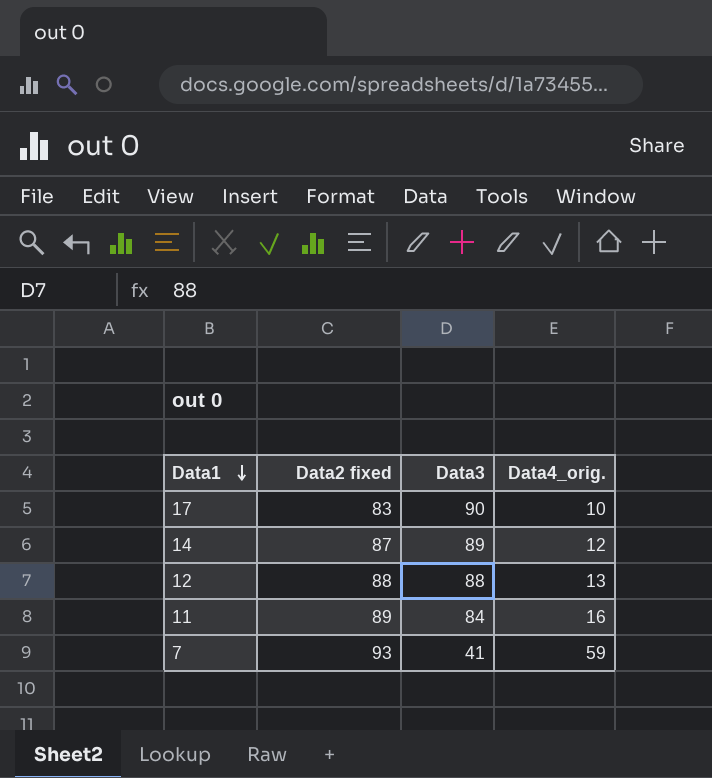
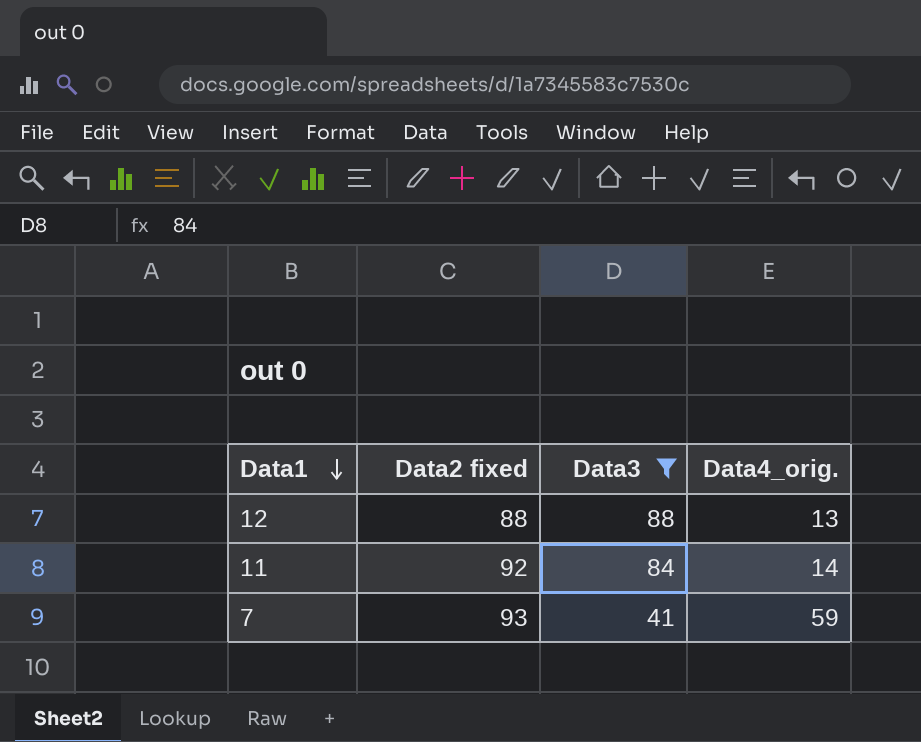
filter: none -> Data3 <= 88
11 | Data2 fixed: 89 -> 92
11 | Data4_orig.: 16 -> 14

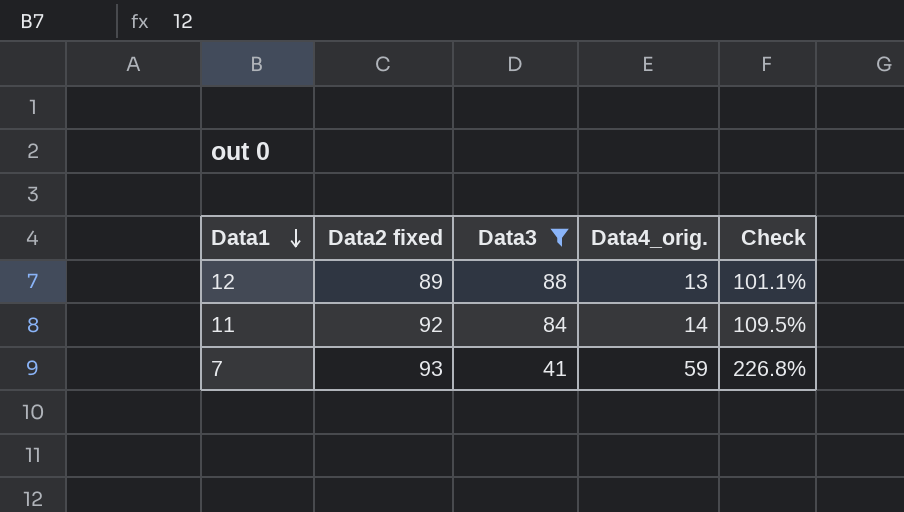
column Check | formula: none -> [Data2 fixed] / [Data3]
12 | Data2 fixed: 88 -> 89

